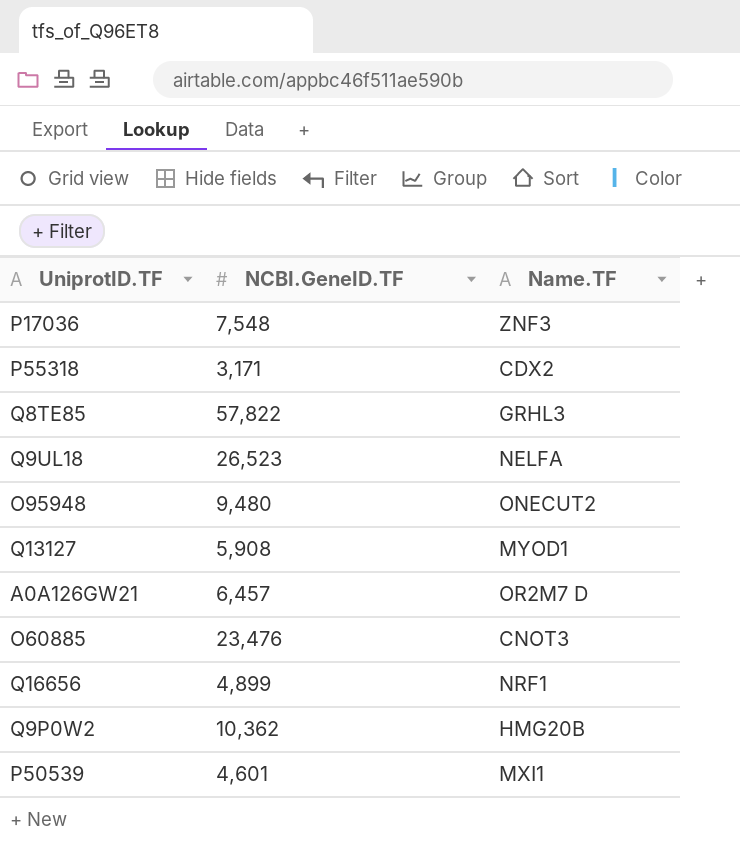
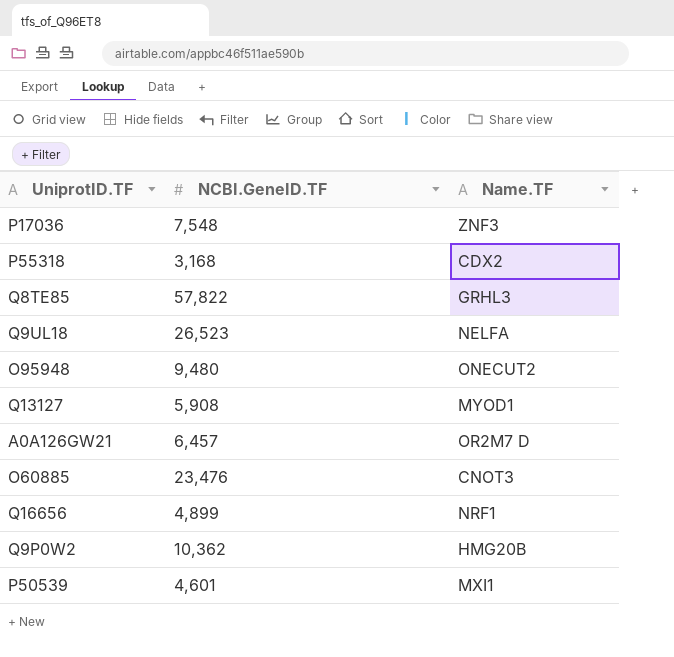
P55318 | NCBI.GeneID.TF: 3,171 -> 3,168

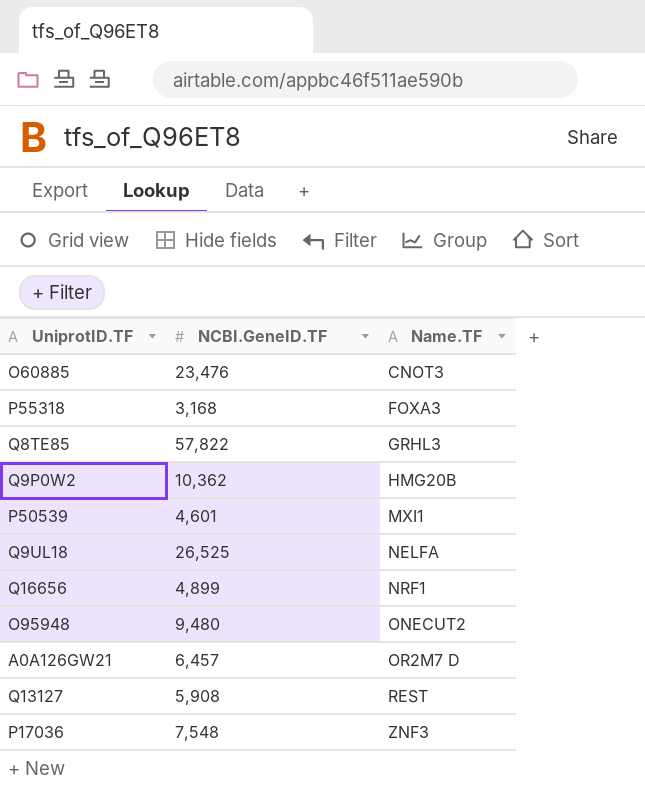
row order: none -> Name.TF ascending
P55318 | Name.TF: CDX2 -> FOXA3
Q9UL18 | NCBI.GeneID.TF: 26,523 -> 26,525
Q13127 | Name.TF: MYOD1 -> REST

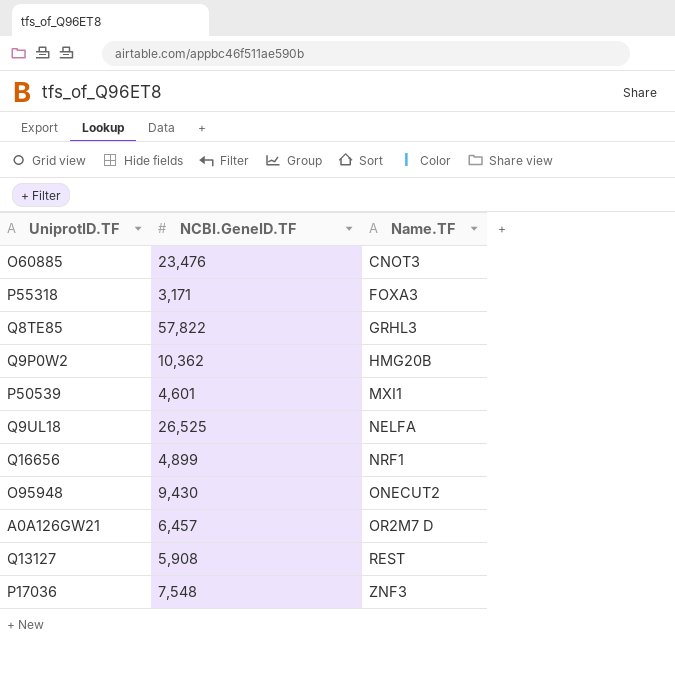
P55318 | NCBI.GeneID.TF: 3,168 -> 3,171
O95948 | NCBI.GeneID.TF: 9,480 -> 9,430

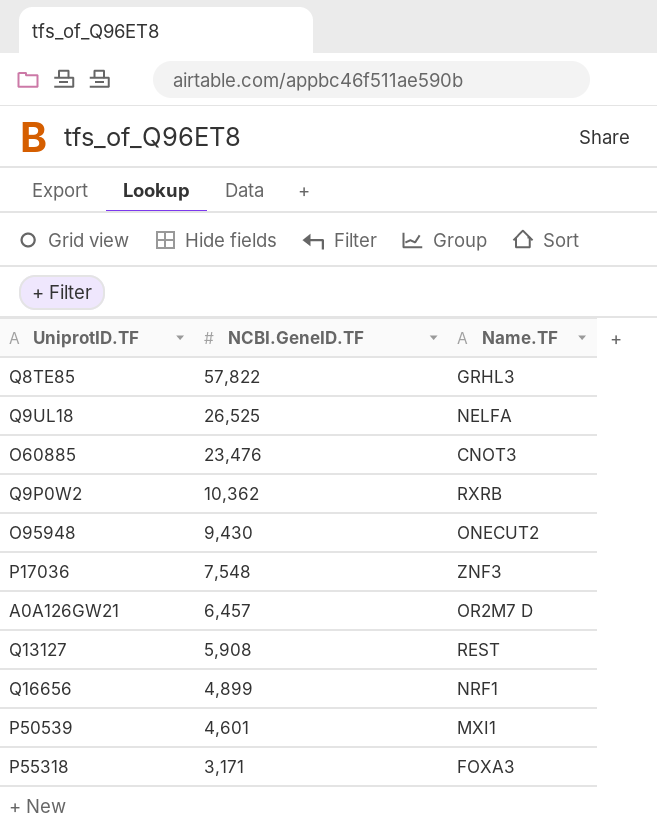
row order: Name.TF ascending -> NCBI.GeneID.TF descending
Q9P0W2 | Name.TF: HMG20B -> RXRB

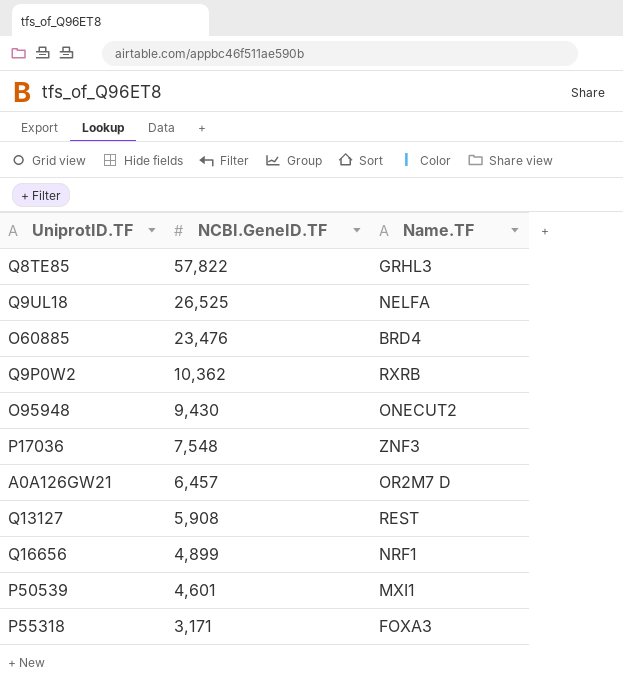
O60885 | Name.TF: CNOT3 -> BRD4

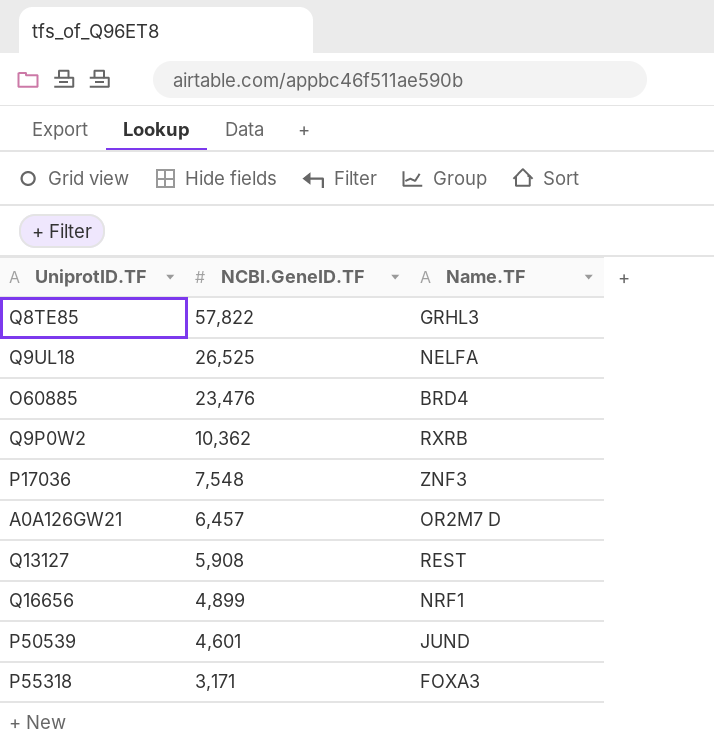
row O95948: 9,430 | ONECUT2 -> none
P50539 | Name.TF: MXI1 -> JUND

